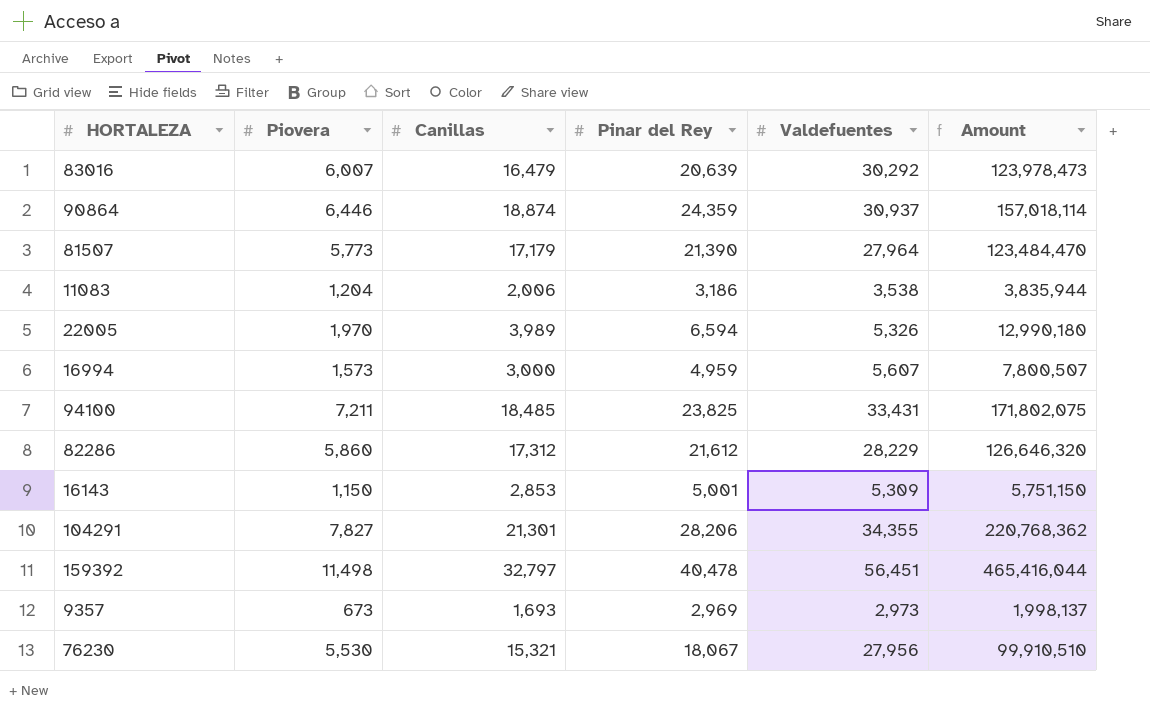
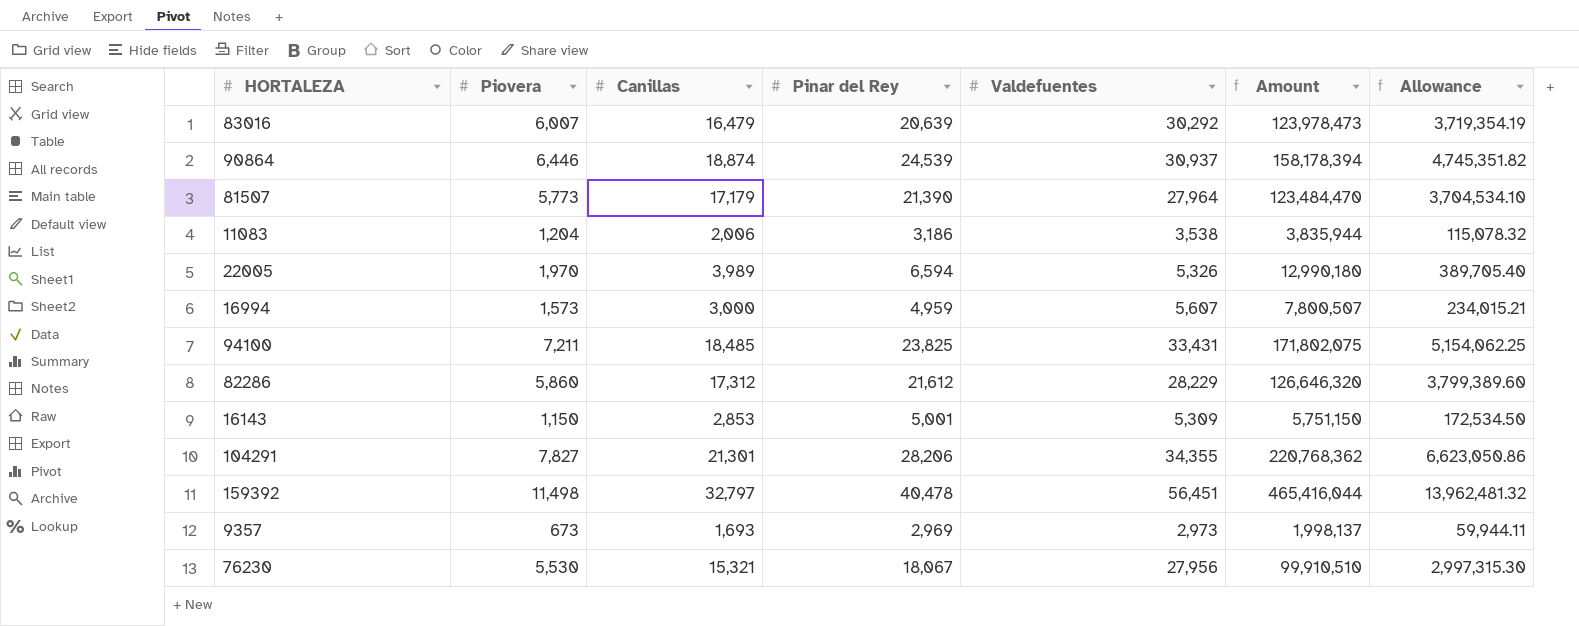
column Allowance | formula: none -> [Amount] * 0.03
90864 | Pinar del Rey: 24,359 -> 24,539
90864 | Amount: 157,018,114 -> 158,178,394

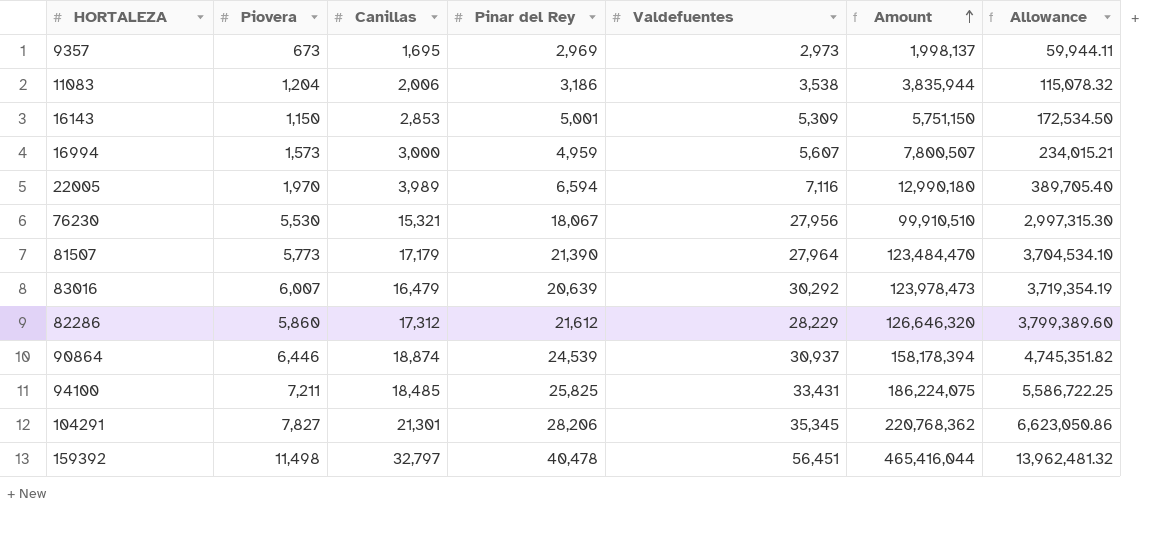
row order: none -> Amount ascending
9357 | Canillas: 1,693 -> 1,695
22005 | Valdefuentes: 5,326 -> 7,116
94100 | Pinar del Rey: 23,825 -> 25,825
94100 | Amount: 171,802,075 -> 186,224,075
94100 | Allowance: 5,154,062.25 -> 5,586,722.25
104291 | Valdefuentes: 34,355 -> 35,345

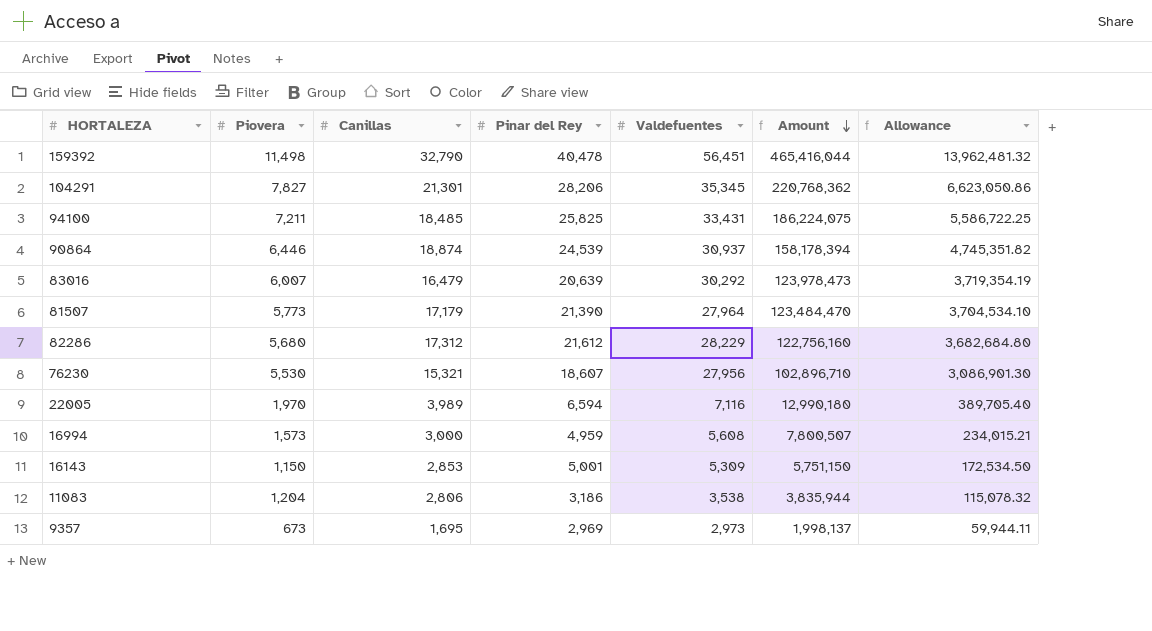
row order: Amount ascending -> Amount descending
159392 | Canillas: 32,797 -> 32,790
82286 | Piovera: 5,860 -> 5,680
82286 | Amount: 126,646,320 -> 122,756,160
82286 | Allowance: 3,799,389.60 -> 3,682,684.80
76230 | Pinar del Rey: 18,067 -> 18,607
76230 | Amount: 99,910,510 -> 102,896,710
76230 | Allowance: 2,997,315.30 -> 3,086,901.30
16994 | Valdefuentes: 5,607 -> 5,608
11083 | Canillas: 2,006 -> 2,806

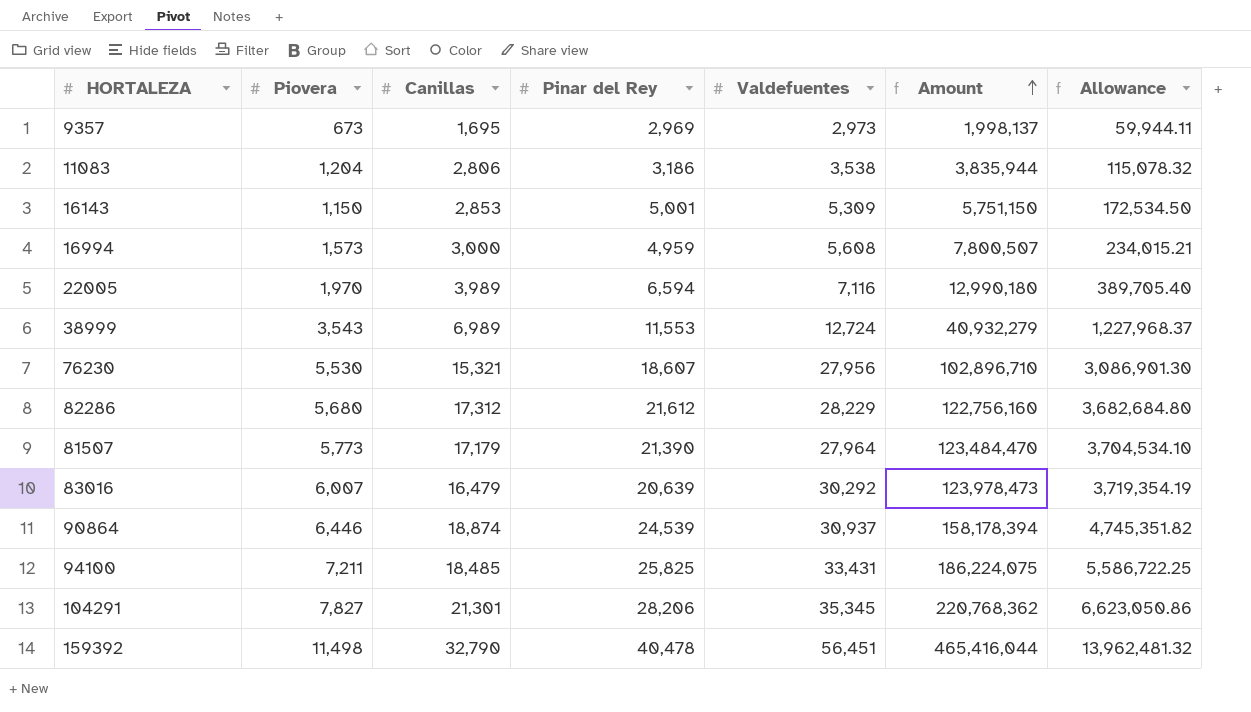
row order: Amount descending -> Amount ascending
row 38999: none -> 3,543 | 6,989 | 11,553 | 12,724 | 40,932,279 | 1,227,968.37

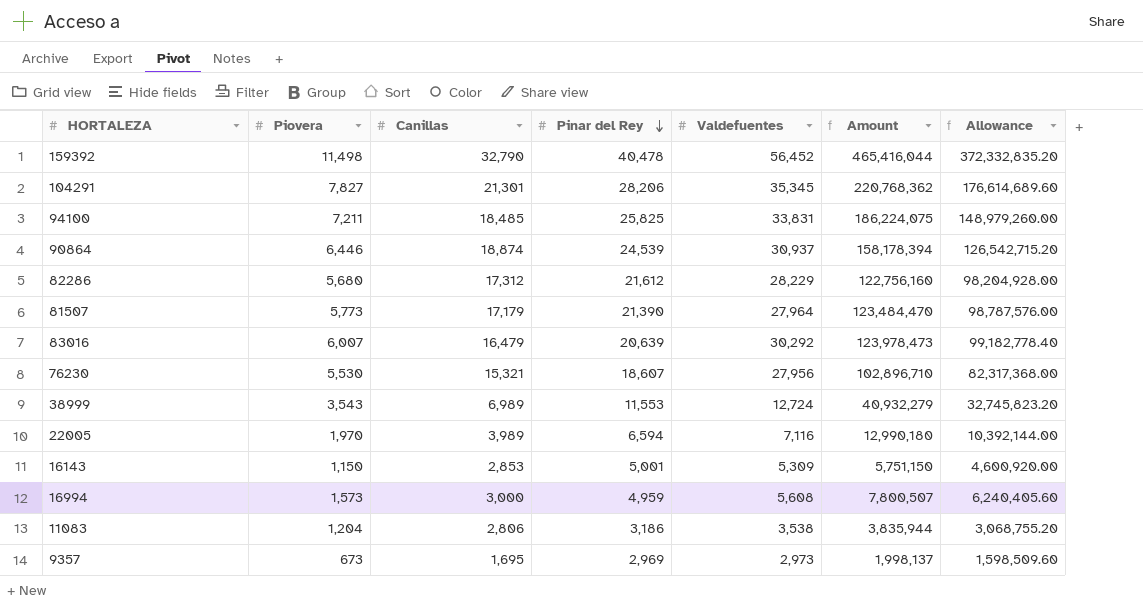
row order: Amount ascending -> Pinar del Rey descending
column Allowance | formula: [Amount] * 0.03 -> [Amount] * 0.8
159392 | Valdefuentes: 56,451 -> 56,452
94100 | Valdefuentes: 33,431 -> 33,831

